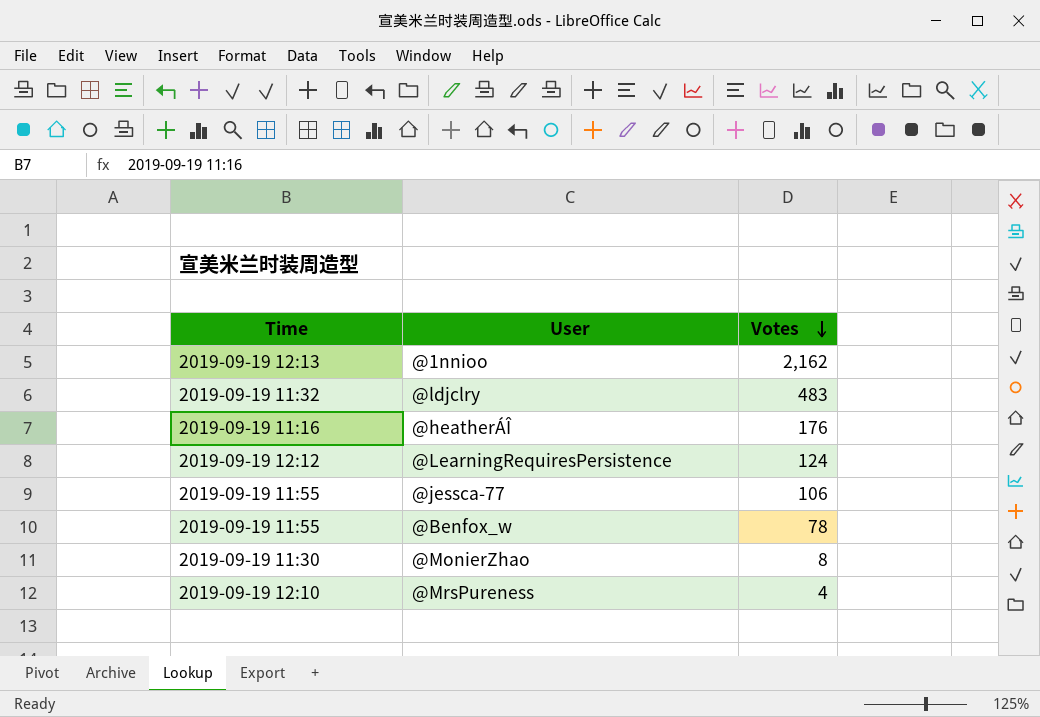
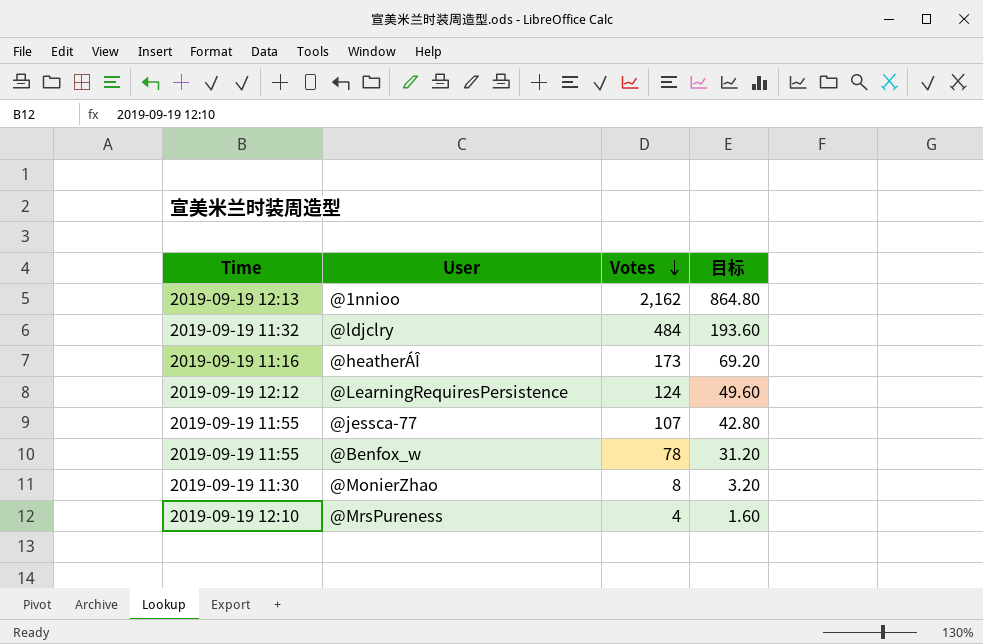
column 目标 | formula: none -> [Votes] * 0.4
@ldjclry | Votes: 483 -> 484
@heatherÁÎ | Votes: 176 -> 173
@jessca-77 | Votes: 106 -> 107

